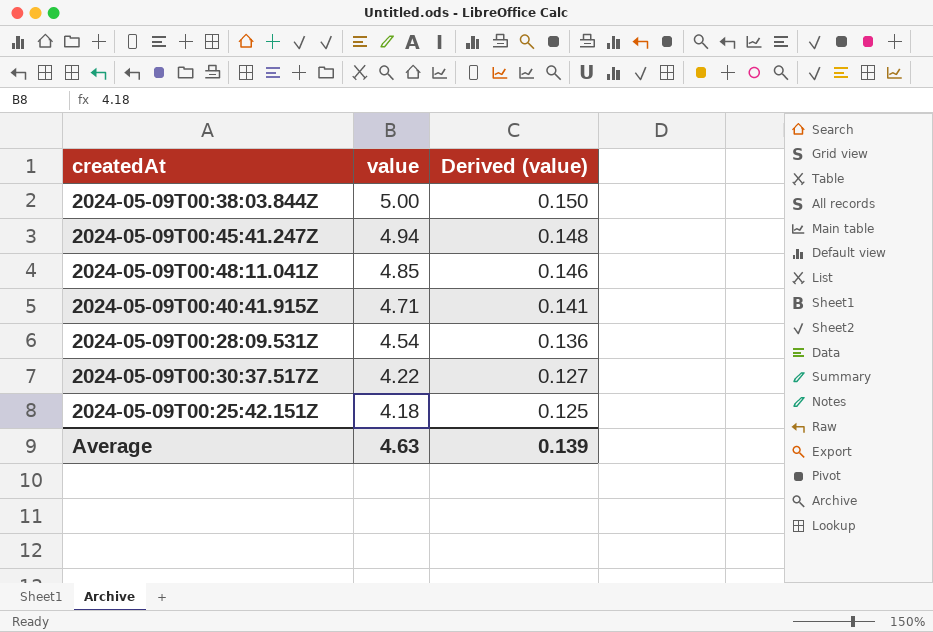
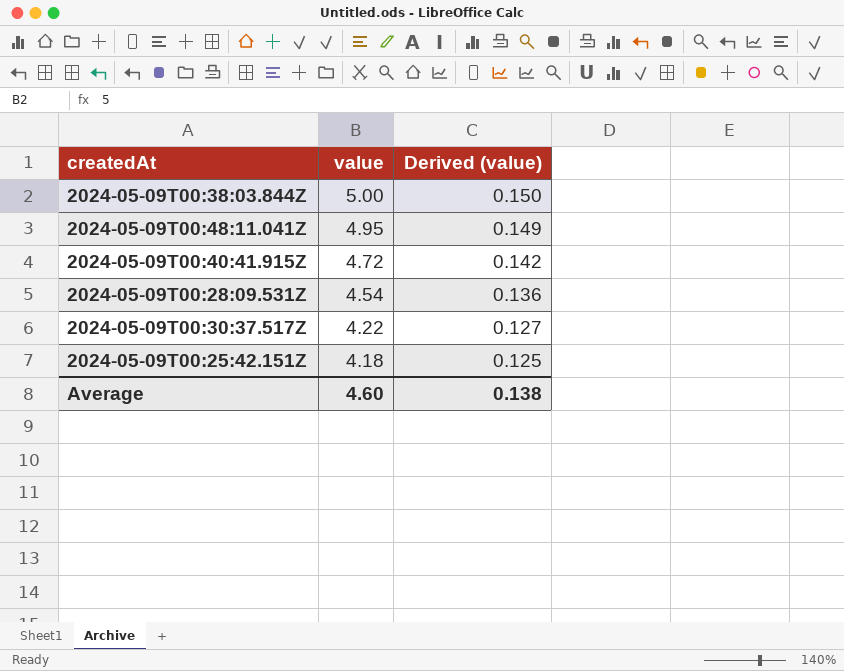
row 2024-05-09T00:45:41.247Z: 4.94 | 0.148 -> none
2024-05-09T00:48:11.041Z | value: 4.85 -> 4.95
2024-05-09T00:48:11.041Z | Derived (value): 0.146 -> 0.149
2024-05-09T00:40:41.915Z | value: 4.71 -> 4.72
2024-05-09T00:40:41.915Z | Derived (value): 0.141 -> 0.142
Average | value: 4.63 -> 4.60
Average | Derived (value): 0.139 -> 0.138

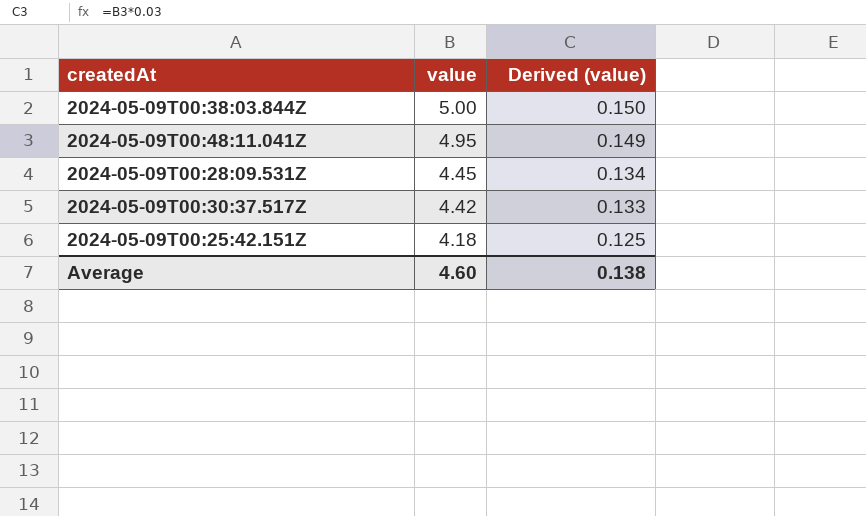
row 2024-05-09T00:40:41.915Z: 4.72 | 0.142 -> none
2024-05-09T00:28:09.531Z | value: 4.54 -> 4.45
2024-05-09T00:28:09.531Z | Derived (value): 0.136 -> 0.134
2024-05-09T00:30:37.517Z | value: 4.22 -> 4.42
2024-05-09T00:30:37.517Z | Derived (value): 0.127 -> 0.133

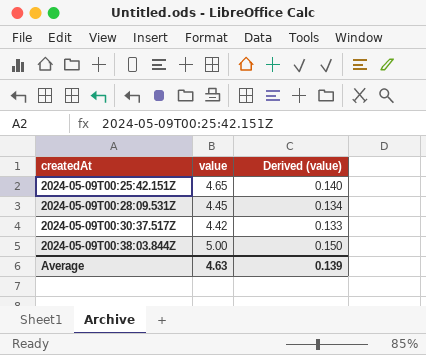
row order: value descending -> createdAt ascending
row 2024-05-09T00:48:11.041Z: 4.95 | 0.149 -> none
2024-05-09T00:25:42.151Z | value: 4.18 -> 4.65
2024-05-09T00:25:42.151Z | Derived (value): 0.125 -> 0.140
Average | value: 4.60 -> 4.63
Average | Derived (value): 0.138 -> 0.139

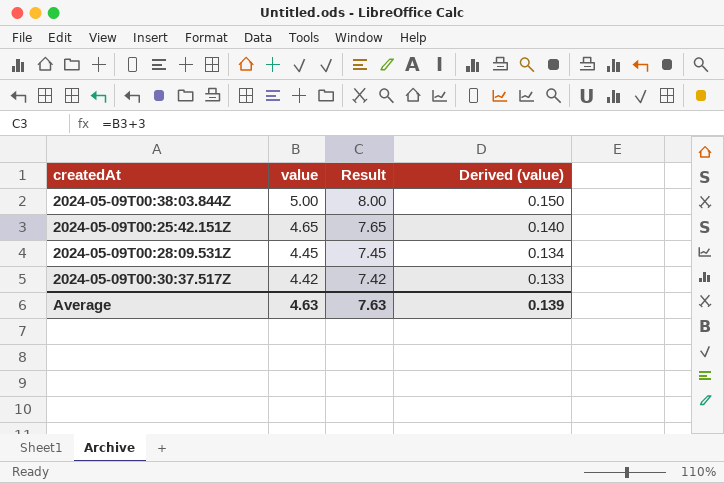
row order: createdAt ascending -> value descending
column Result | formula: none -> [value] + 3

